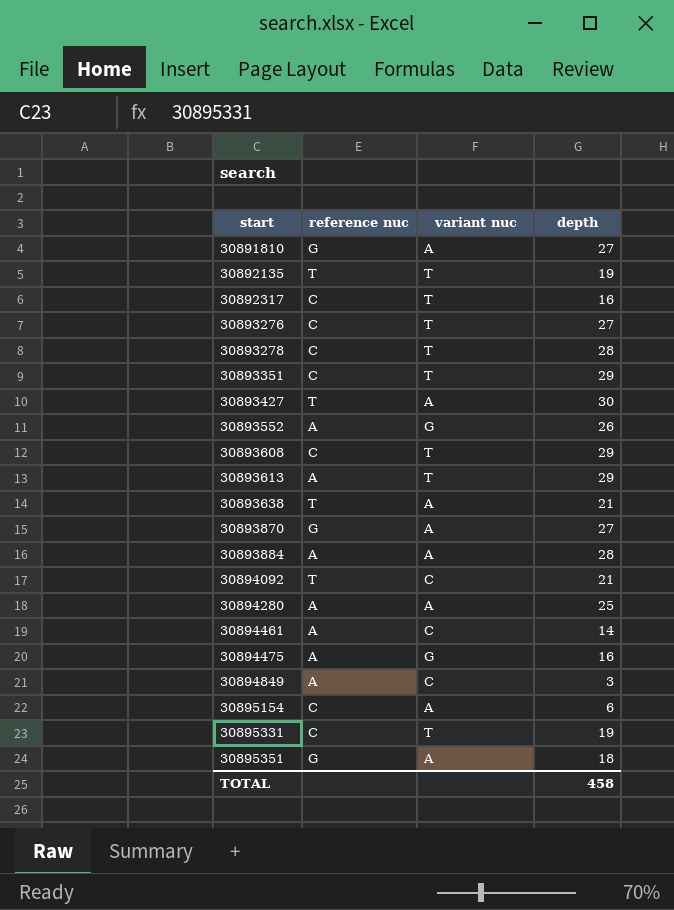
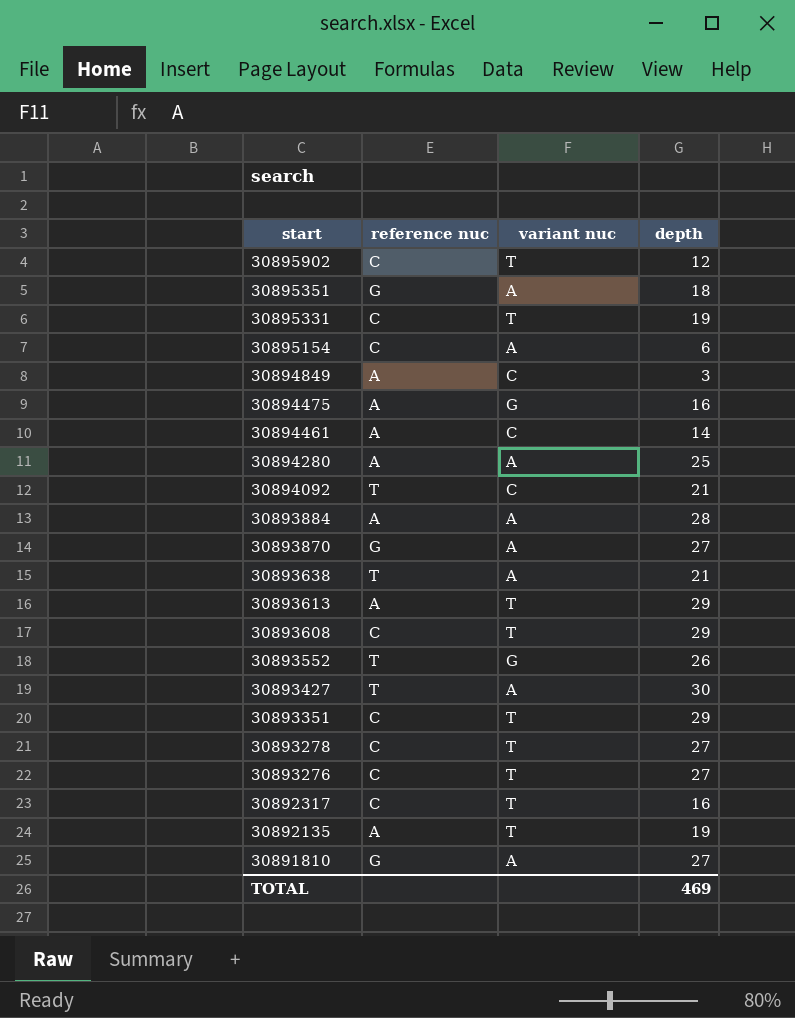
row order: start ascending -> start descending
row 30895902: none -> C | T | 12
30893552 | reference nuc: A -> T
30893278 | depth: 28 -> 27
30892135 | reference nuc: T -> A
TOTAL | depth: 458 -> 469

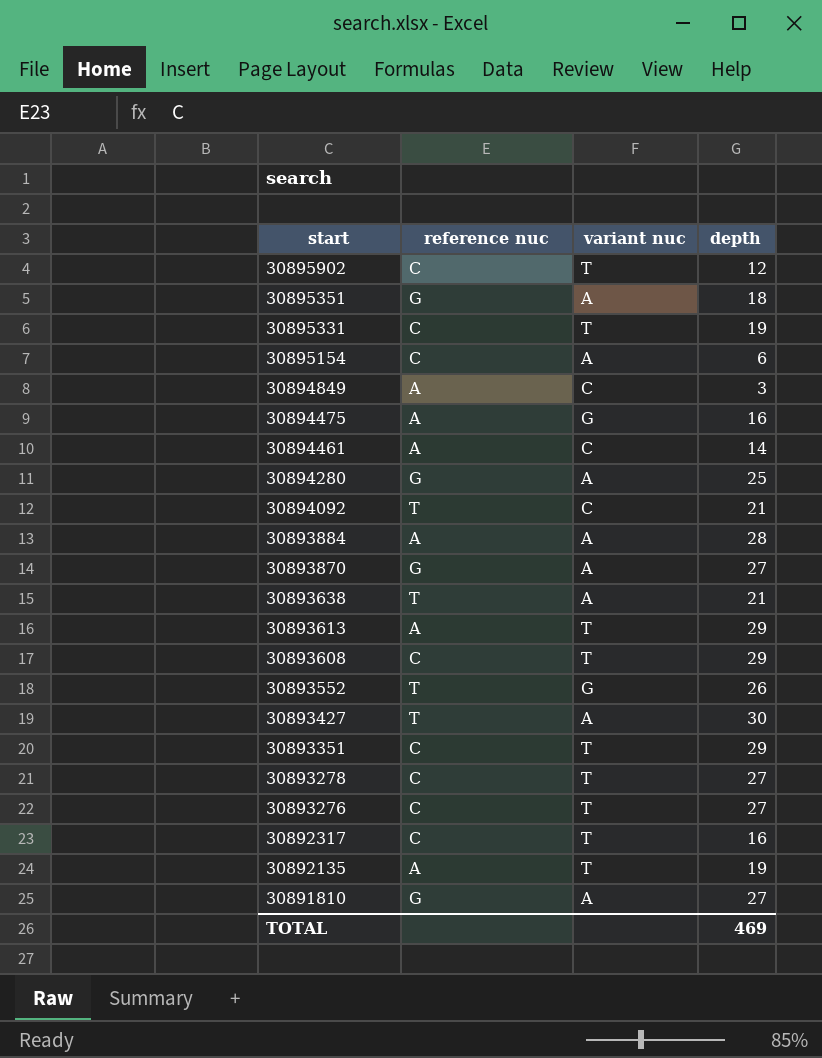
30894280 | reference nuc: A -> G

